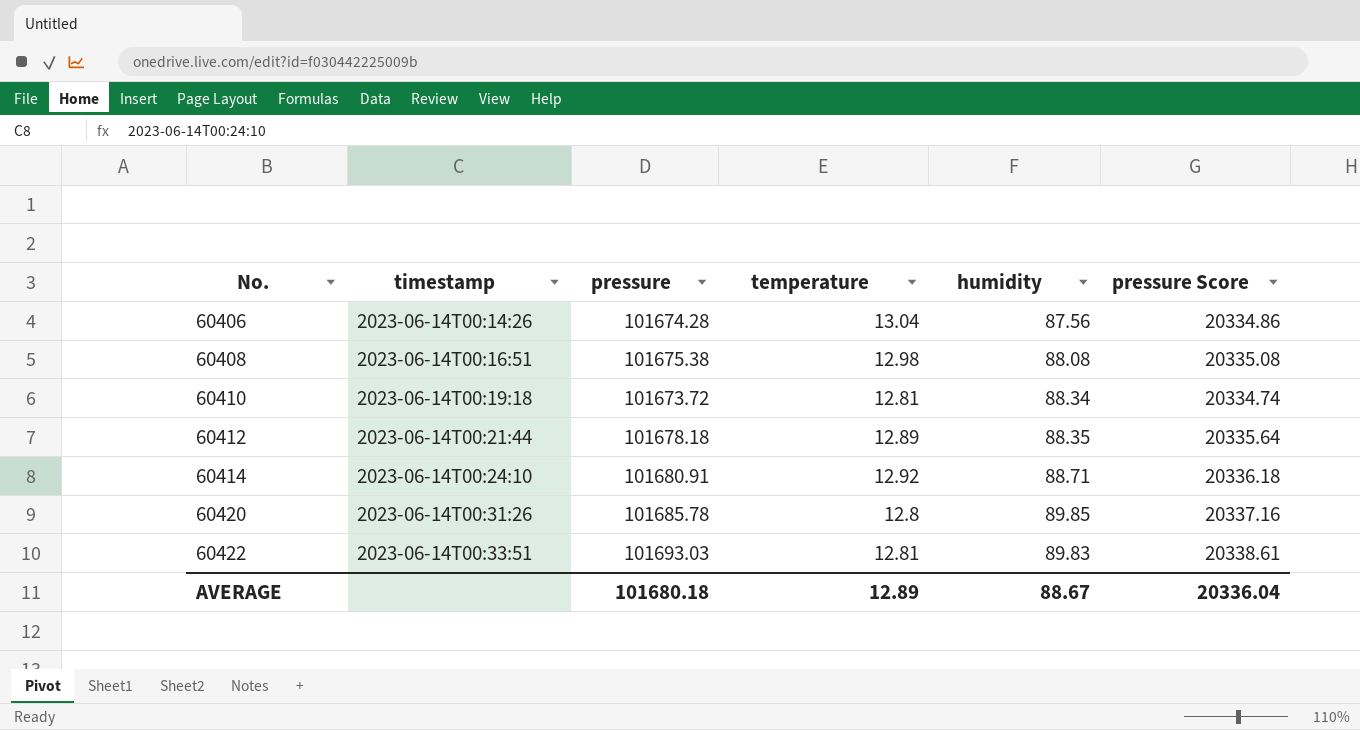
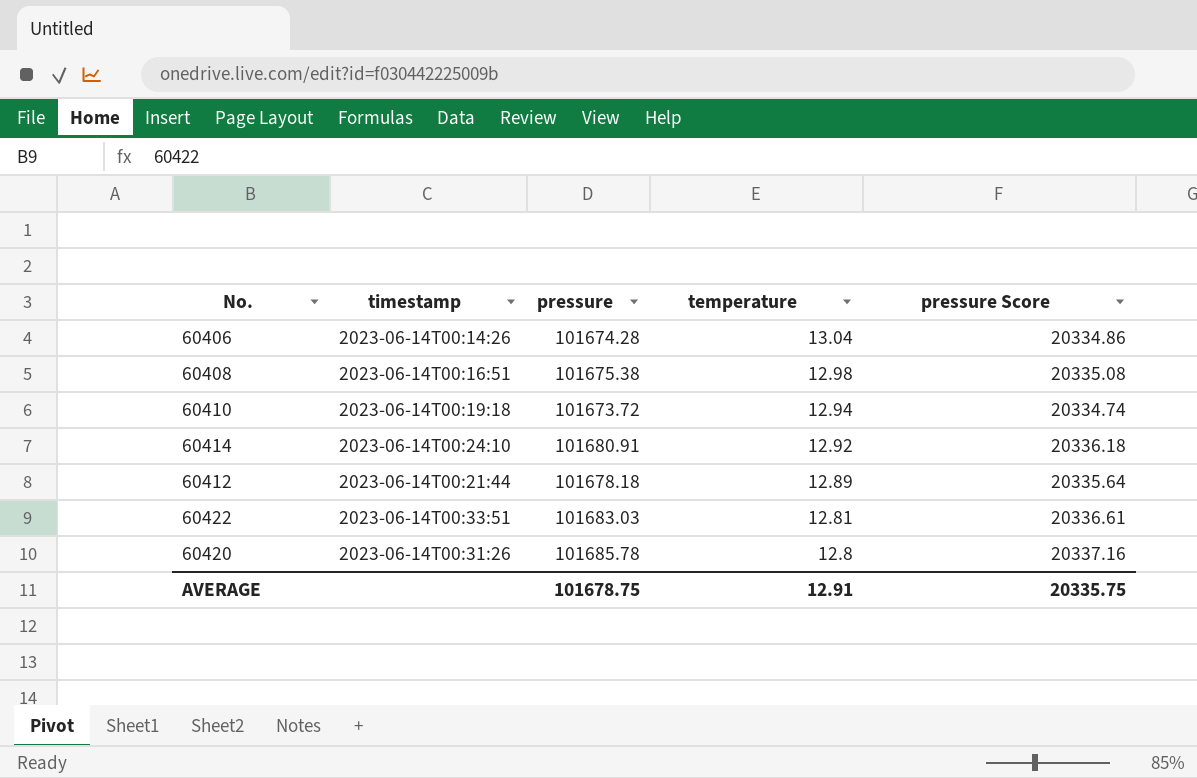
row order: No. ascending -> temperature descending
column humidity | position: 5 -> none
60410 | temperature: 12.81 -> 12.94
60422 | pressure: 101693.03 -> 101683.03
60422 | pressure Score: 20338.61 -> 20336.61
AVERAGE | pressure: 101680.18 -> 101678.75
AVERAGE | temperature: 12.89 -> 12.91
AVERAGE | pressure Score: 20336.04 -> 20335.75

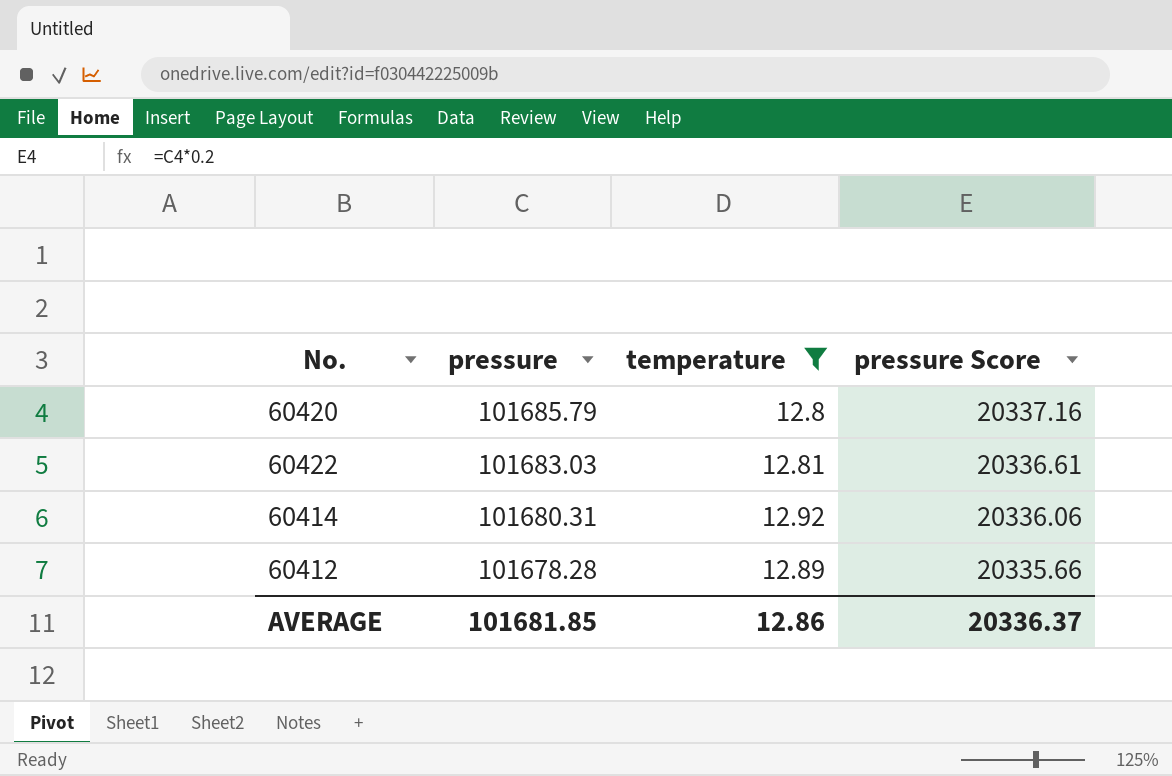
filter: none -> temperature <= 12.92
row order: temperature descending -> pressure descending
column timestamp | position: 2 -> none
60420 | pressure: 101685.78 -> 101685.79
60414 | pressure: 101680.91 -> 101680.31
60414 | pressure Score: 20336.18 -> 20336.06
60412 | pressure: 101678.18 -> 101678.28
60412 | pressure Score: 20335.64 -> 20335.66
AVERAGE | pressure: 101678.75 -> 101681.85
AVERAGE | temperature: 12.91 -> 12.86
AVERAGE | pressure Score: 20335.75 -> 20336.37

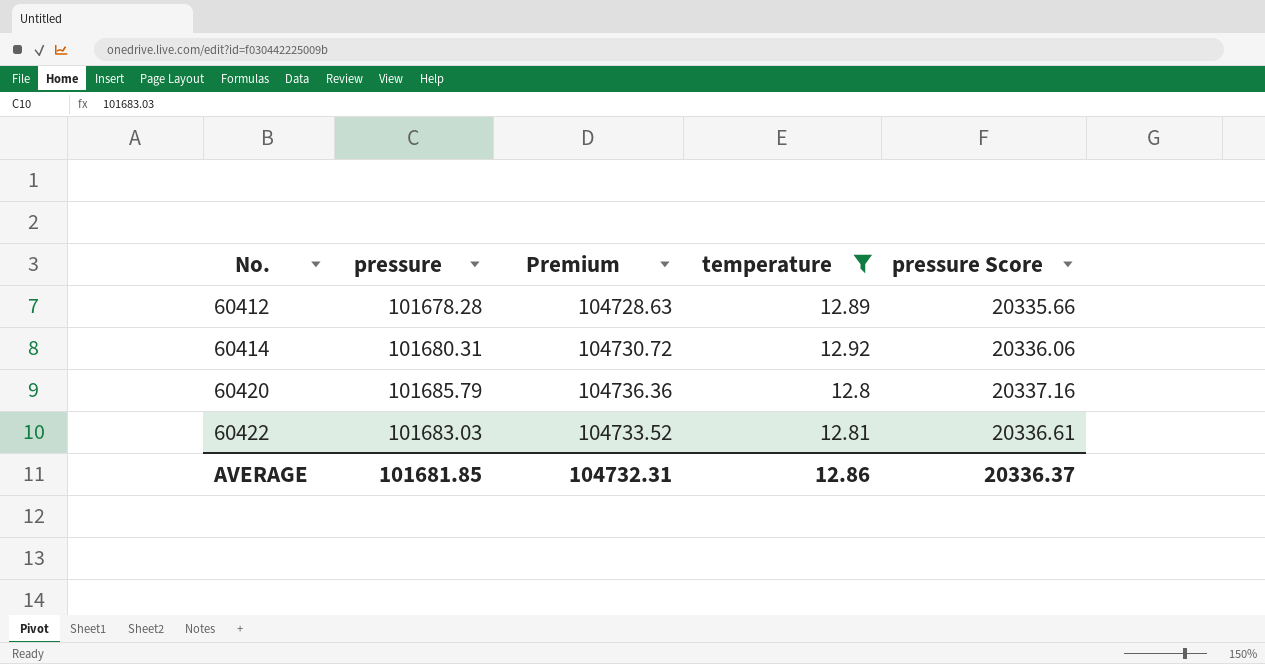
row order: pressure descending -> No. ascending
column Premium | formula: none -> [pressure] * 1.03

